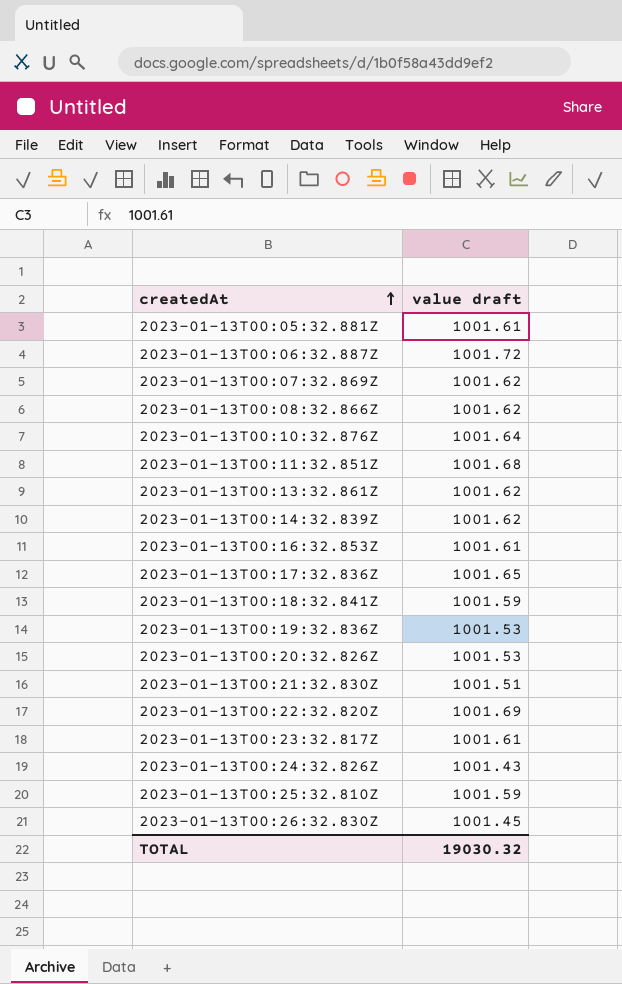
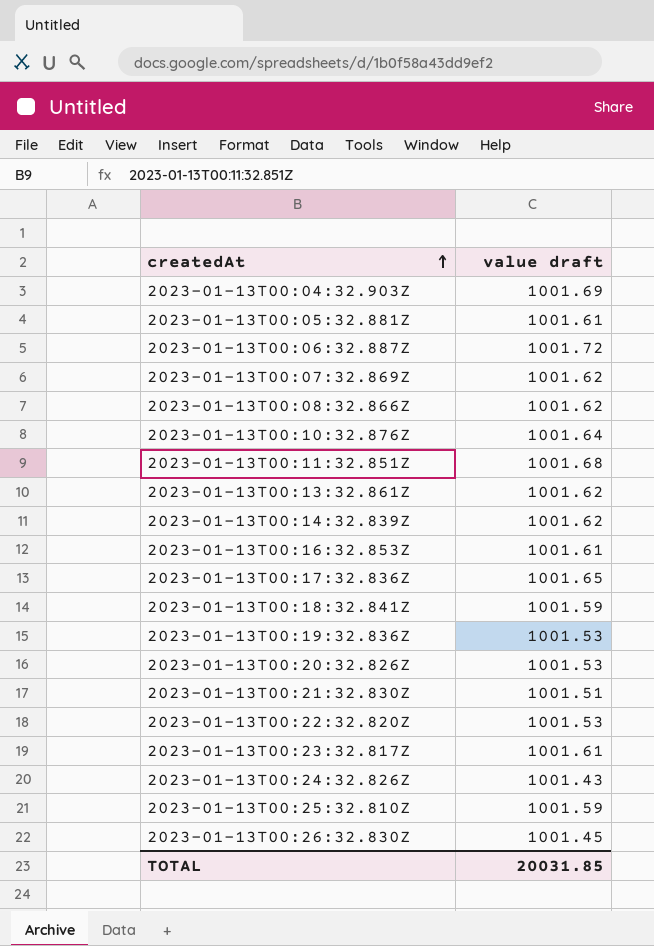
row 2023-01-13T00:04:32.903Z: none -> 1001.69
2023-01-13T00:22:32.820Z | value draft: 1001.69 -> 1001.53
TOTAL | value draft: 19030.32 -> 20031.85

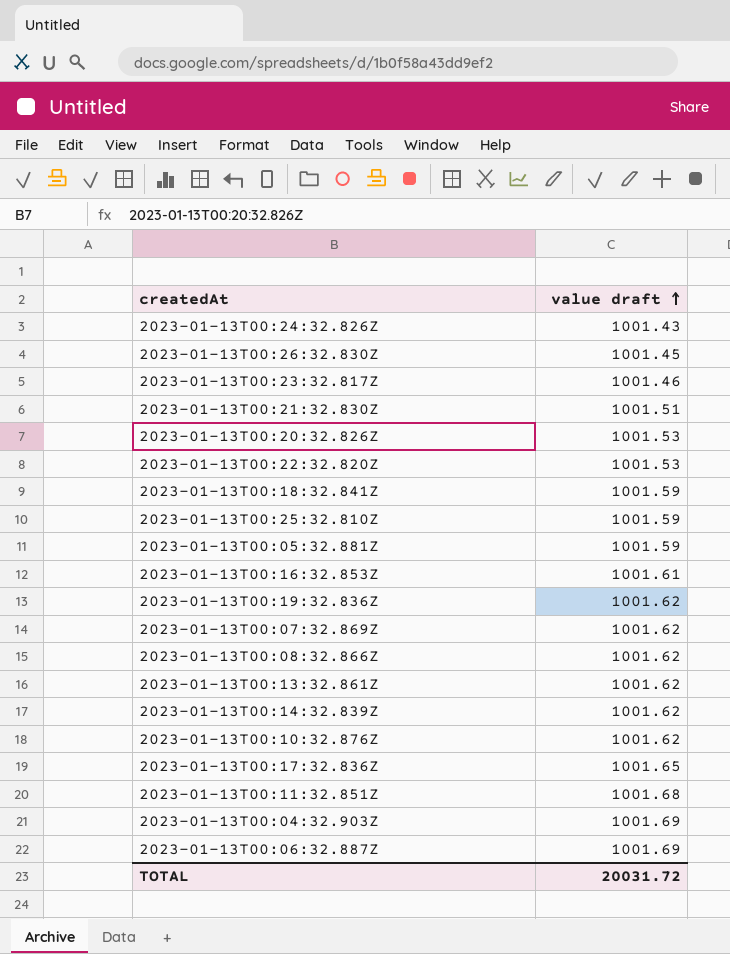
row order: createdAt ascending -> value draft ascending
2023-01-13T00:23:32.817Z | value draft: 1001.61 -> 1001.46
2023-01-13T00:05:32.881Z | value draft: 1001.61 -> 1001.59
2023-01-13T00:19:32.836Z | value draft: 1001.53 -> 1001.62
2023-01-13T00:10:32.876Z | value draft: 1001.64 -> 1001.62
2023-01-13T00:06:32.887Z | value draft: 1001.72 -> 1001.69
TOTAL | value draft: 20031.85 -> 20031.72

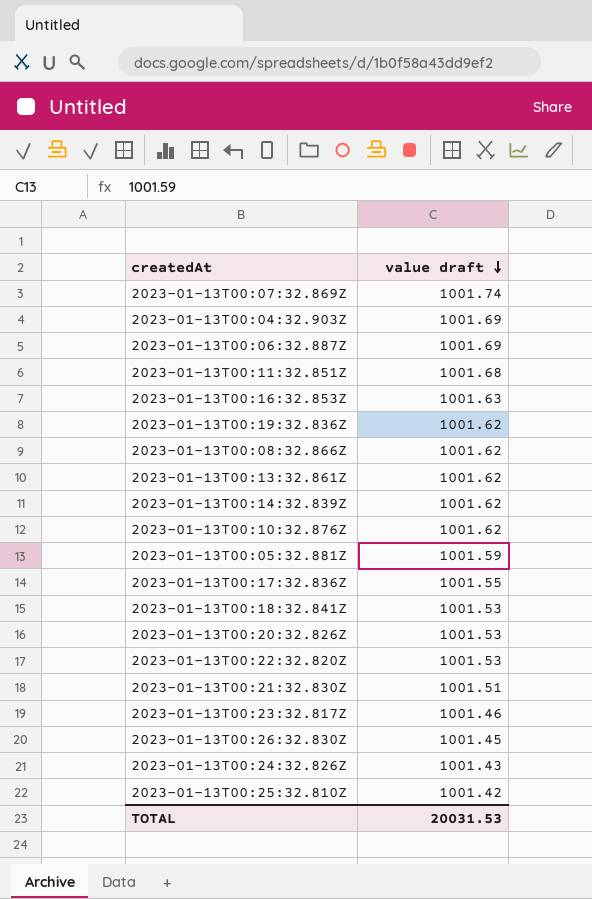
row order: value draft ascending -> value draft descending
2023-01-13T00:07:32.869Z | value draft: 1001.62 -> 1001.74
2023-01-13T00:16:32.853Z | value draft: 1001.61 -> 1001.63
2023-01-13T00:17:32.836Z | value draft: 1001.65 -> 1001.55
2023-01-13T00:18:32.841Z | value draft: 1001.59 -> 1001.53
2023-01-13T00:25:32.810Z | value draft: 1001.59 -> 1001.42
TOTAL | value draft: 20031.72 -> 20031.53

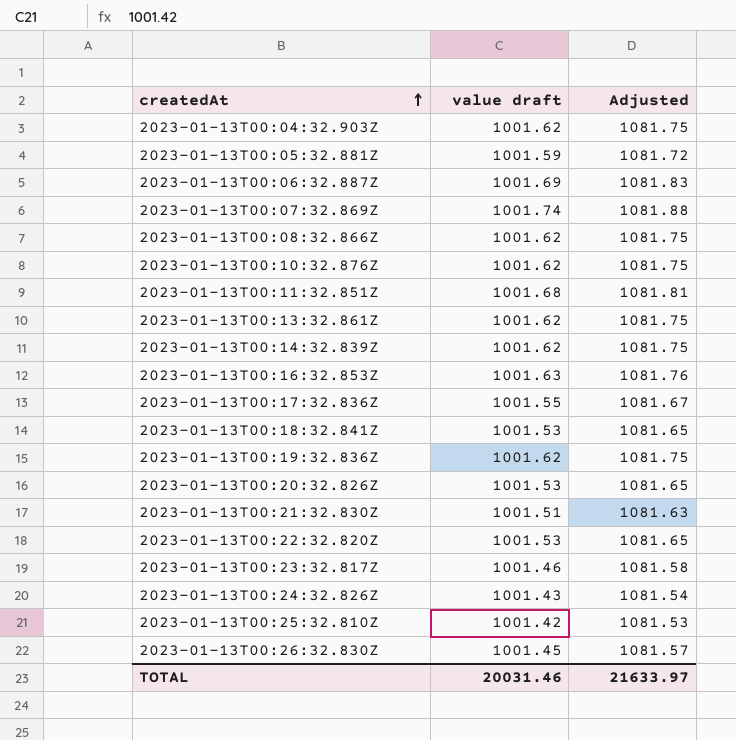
row order: value draft descending -> createdAt ascending
column Adjusted | formula: none -> [value draft] * 1.08
2023-01-13T00:04:32.903Z | value draft: 1001.69 -> 1001.62
TOTAL | value draft: 20031.53 -> 20031.46

